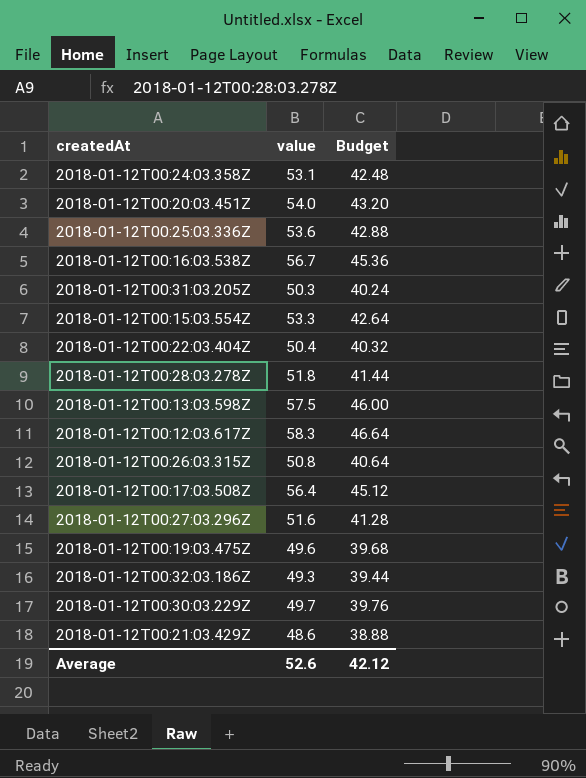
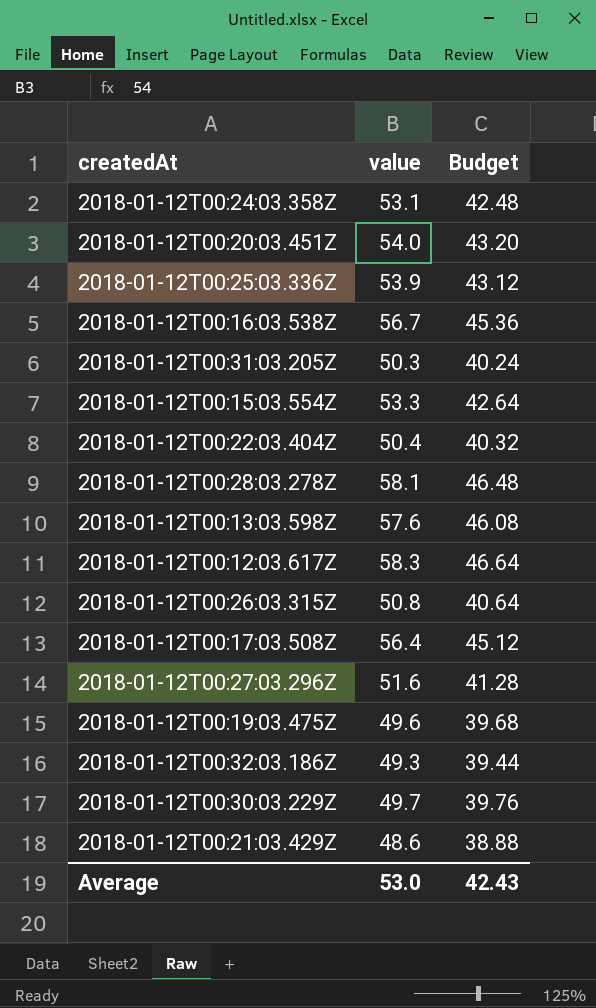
2018-01-12T00:25:03.336Z | value: 53.6 -> 53.9
2018-01-12T00:25:03.336Z | Budget: 42.88 -> 43.12
2018-01-12T00:28:03.278Z | value: 51.8 -> 58.1
2018-01-12T00:28:03.278Z | Budget: 41.44 -> 46.48
2018-01-12T00:13:03.598Z | value: 57.5 -> 57.6
2018-01-12T00:13:03.598Z | Budget: 46.00 -> 46.08
Average | value: 52.6 -> 53.0
Average | Budget: 42.12 -> 42.43

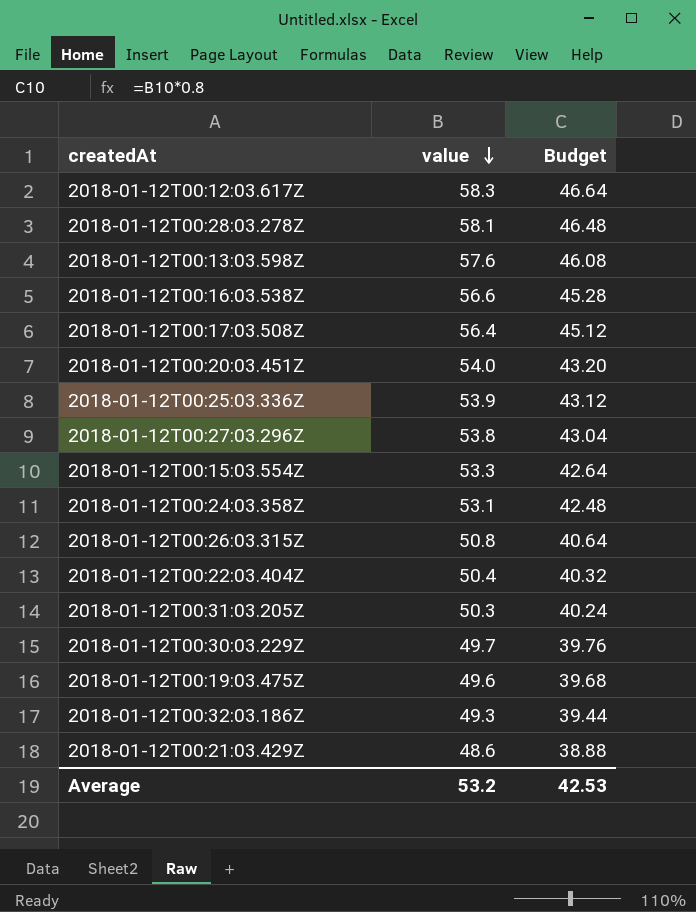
row order: none -> value descending
2018-01-12T00:16:03.538Z | value: 56.7 -> 56.6
2018-01-12T00:16:03.538Z | Budget: 45.36 -> 45.28
2018-01-12T00:27:03.296Z | value: 51.6 -> 53.8
2018-01-12T00:27:03.296Z | Budget: 41.28 -> 43.04
Average | value: 53.0 -> 53.2
Average | Budget: 42.43 -> 42.53

